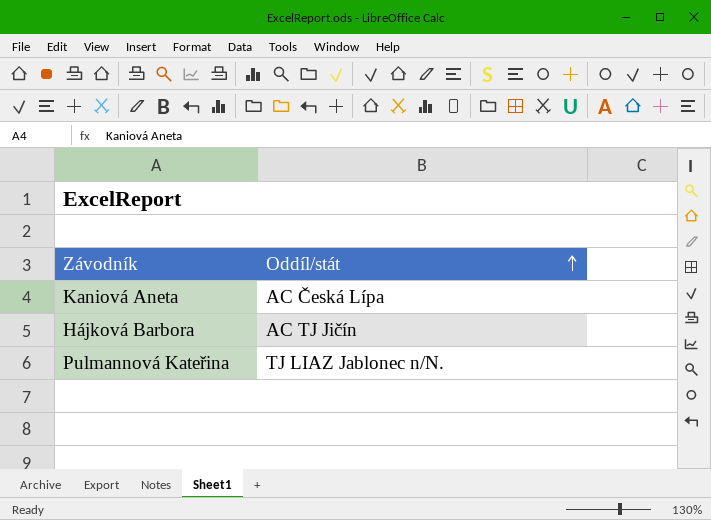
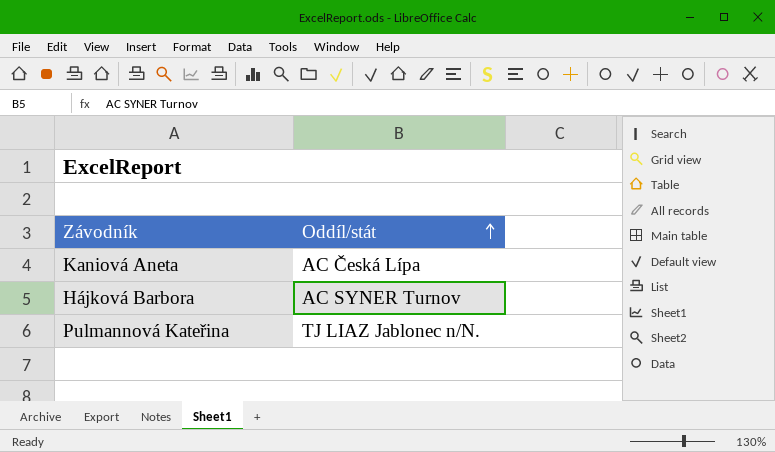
Hájková Barbora | Oddíl/stát: AC TJ Jičín -> AC SYNER Turnov

